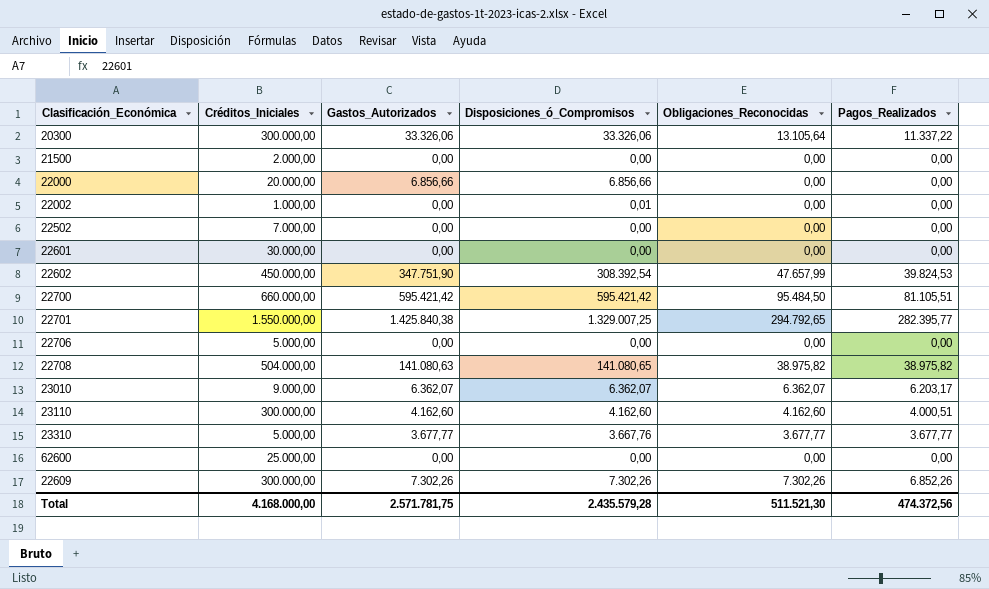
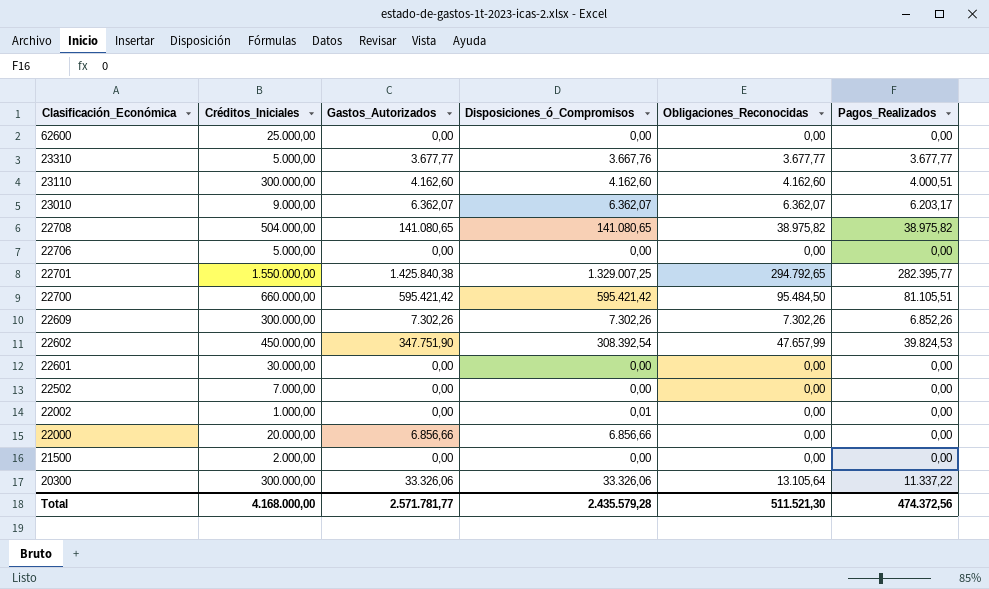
row order: none -> Clasificación_Económica descending
22708 | Gastos_Autorizados: 141.080,63 -> 141.080,65
Total | Gastos_Autorizados: 2.571.781,75 -> 2.571.781,77

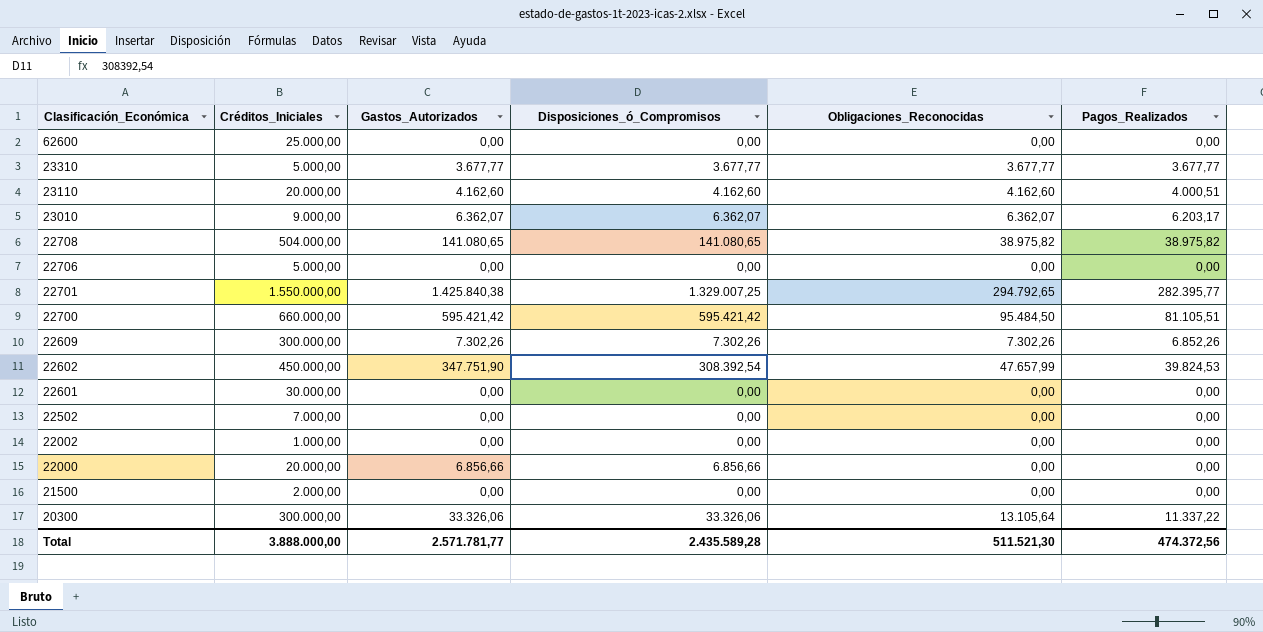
23310 | Disposiciones_ó_Compromisos: 3.667,76 -> 3.677,77
23110 | Créditos_Iniciales: 300.000,00 -> 20.000,00
22002 | Disposiciones_ó_Compromisos: 0,01 -> 0,00
Total | Créditos_Iniciales: 4.168.000,00 -> 3.888.000,00
Total | Disposiciones_ó_Compromisos: 2.435.579,28 -> 2.435.589,28

